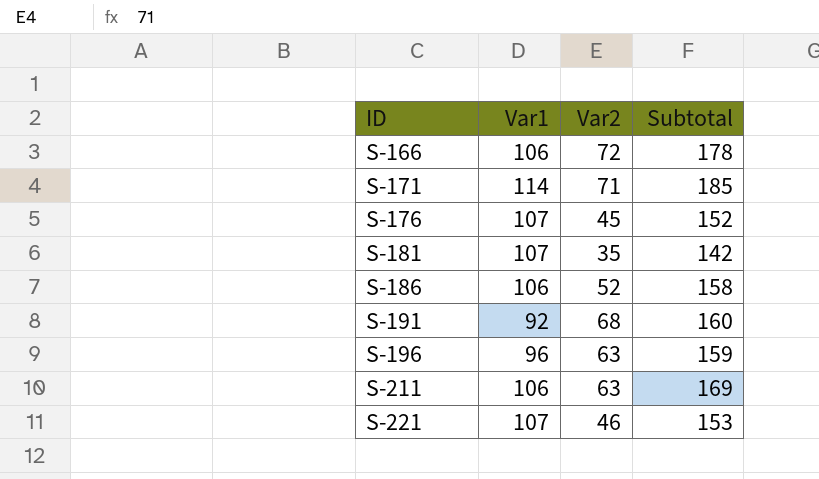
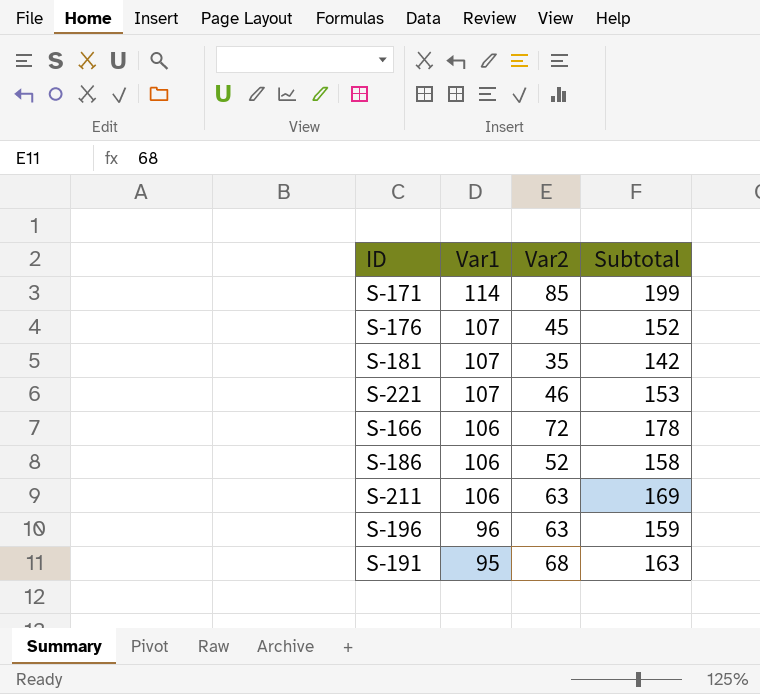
row order: ID ascending -> Var1 descending
S-171 | Var2: 71 -> 85
S-171 | Subtotal: 185 -> 199
S-191 | Var1: 92 -> 95
S-191 | Subtotal: 160 -> 163

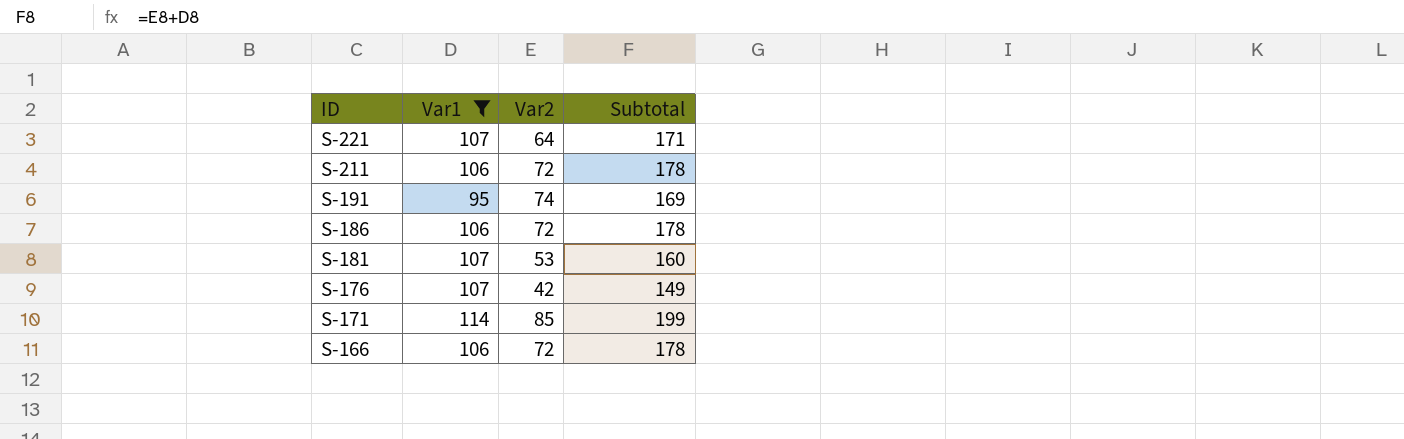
filter: none -> Var1 != 96
row order: Var1 descending -> ID descending
S-221 | Var2: 46 -> 64
S-221 | Subtotal: 153 -> 171
S-211 | Var2: 63 -> 72
S-211 | Subtotal: 169 -> 178
S-191 | Var2: 68 -> 74
S-191 | Subtotal: 163 -> 169
S-186 | Var2: 52 -> 72
S-186 | Subtotal: 158 -> 178
S-181 | Var2: 35 -> 53
S-181 | Subtotal: 142 -> 160
S-176 | Var2: 45 -> 42
S-176 | Subtotal: 152 -> 149

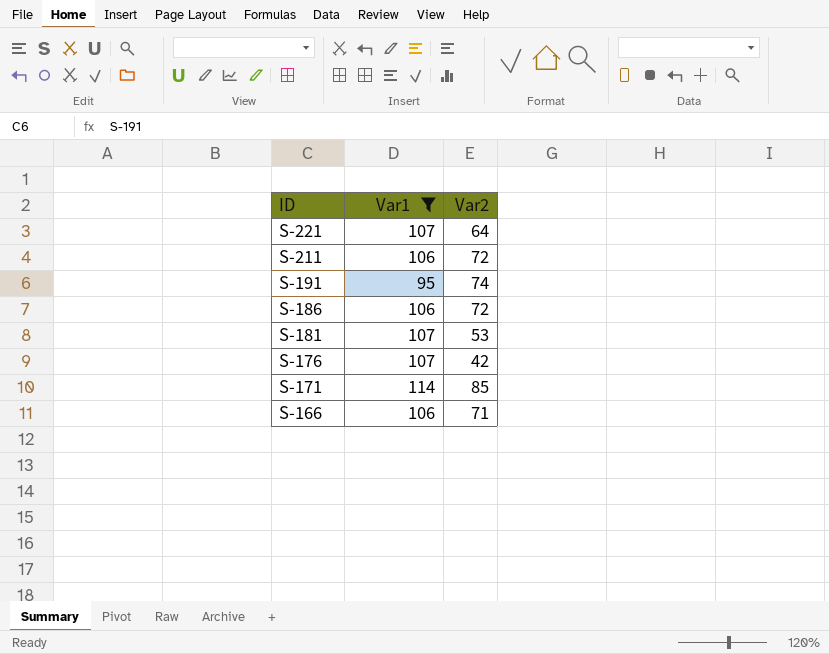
column Subtotal | formula: [Var1] + [Var2] -> none
S-166 | Var2: 72 -> 71

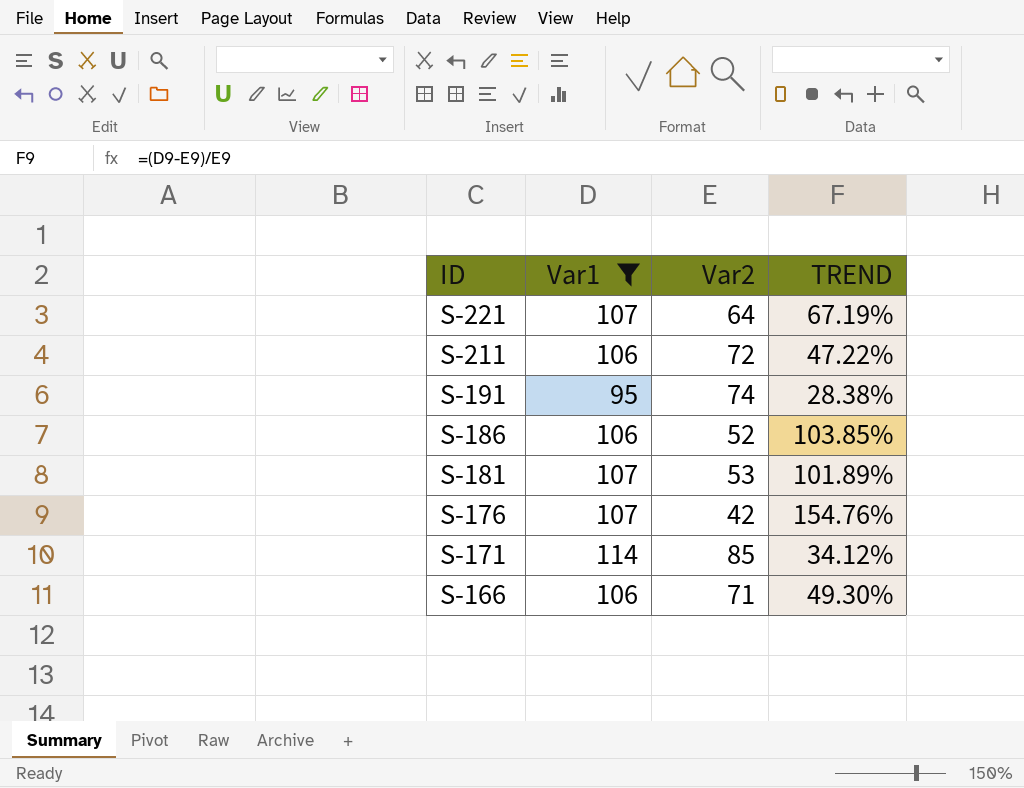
column TREND | formula: none -> ([Var1] - [Var2]) / [Var2]
S-186 | Var2: 72 -> 52

